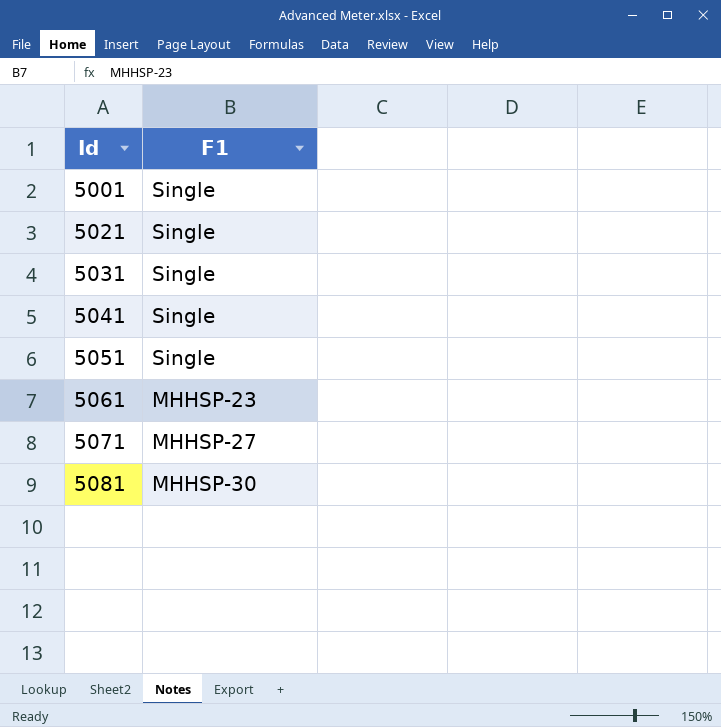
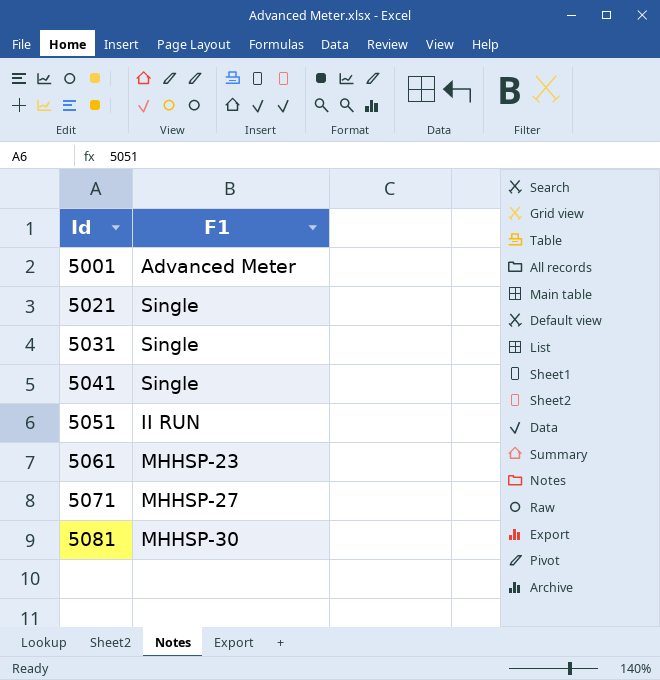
5001 | F1: Single -> Advanced Meter
5051 | F1: Single -> II RUN

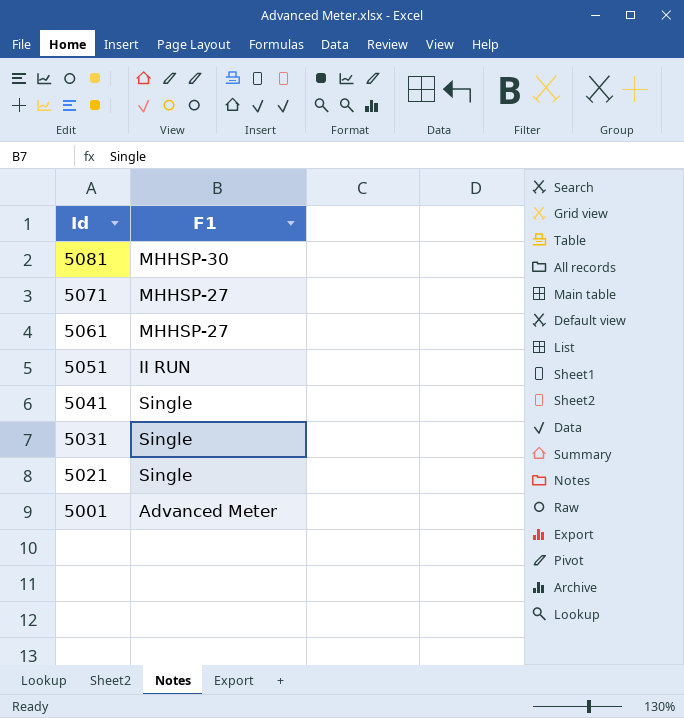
row order: Id ascending -> Id descending
5061 | F1: MHHSP-23 -> MHHSP-27

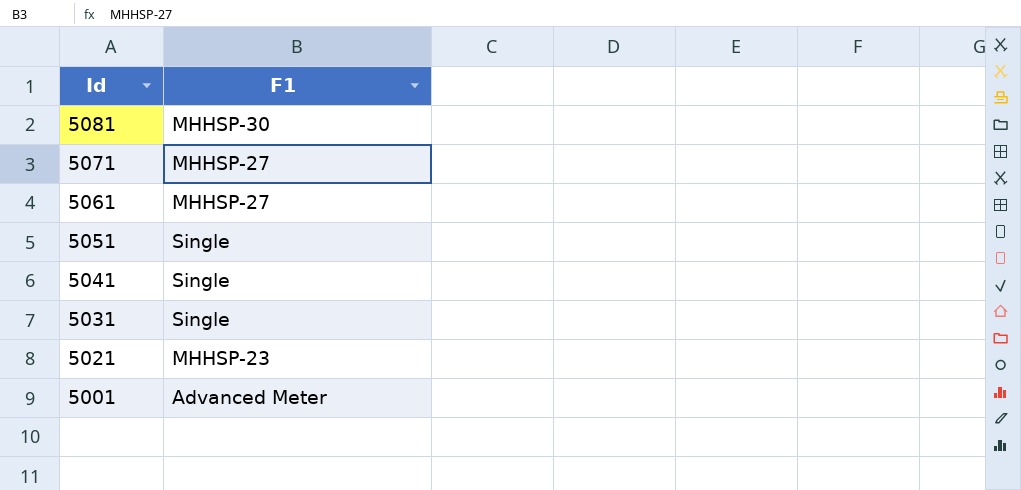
5051 | F1: II RUN -> Single
5021 | F1: Single -> MHHSP-23

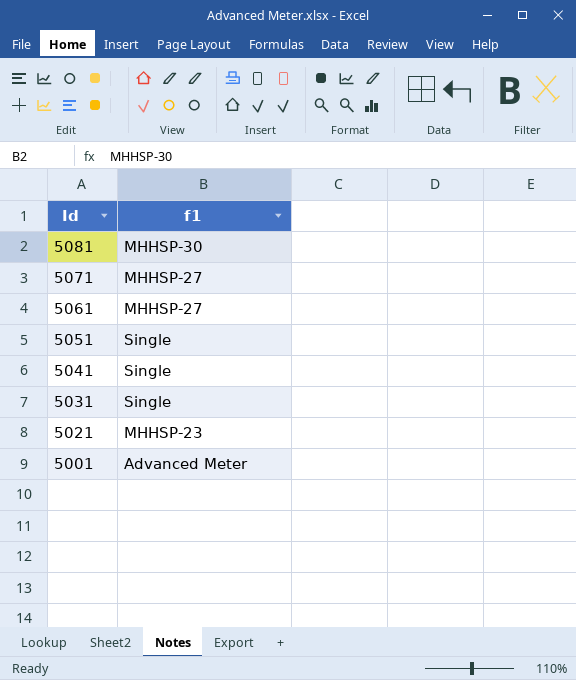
column name: F1 -> f1

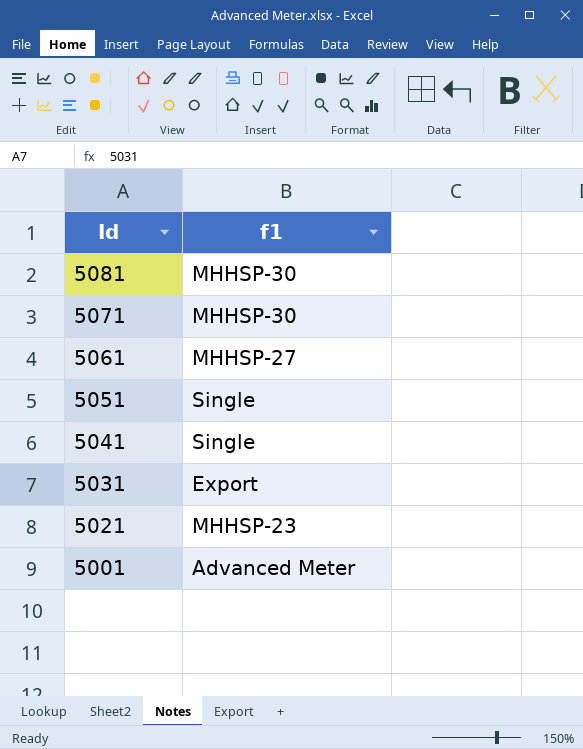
5071 | f1: MHHSP-27 -> MHHSP-30
5031 | f1: Single -> Export

